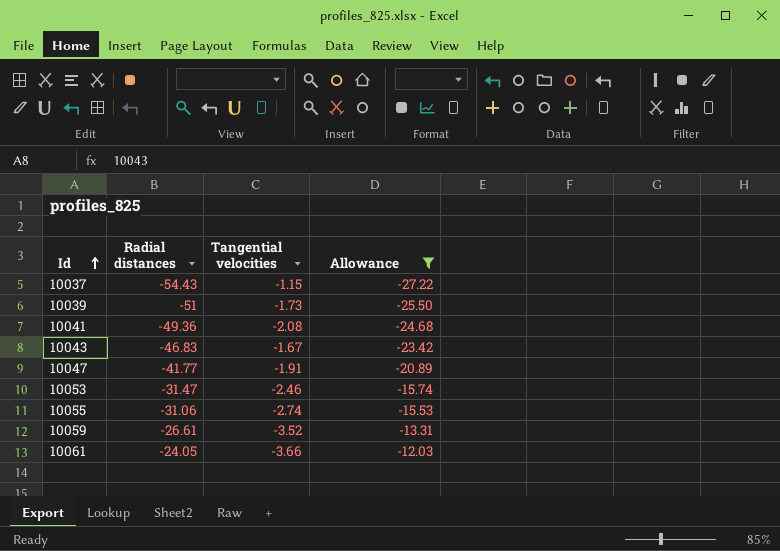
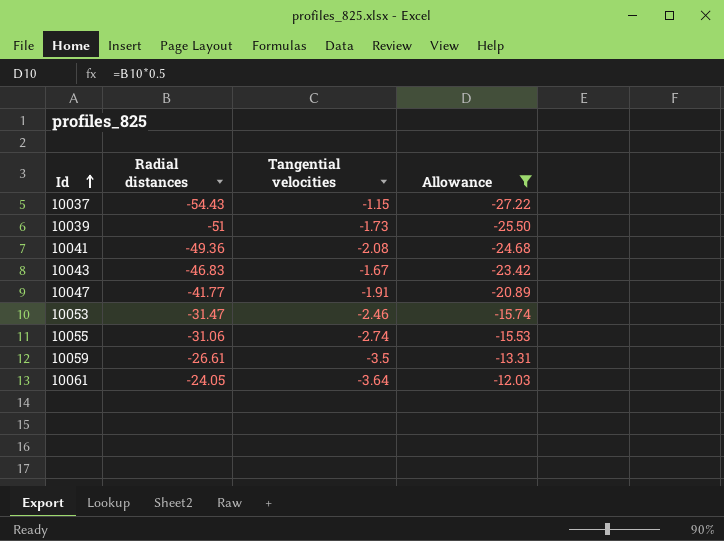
10059 | Tangential velocities: -3.52 -> -3.5
10061 | Tangential velocities: -3.66 -> -3.64

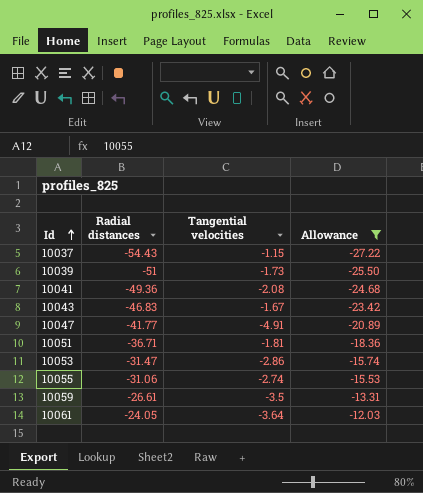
10047 | Tangential velocities: -1.91 -> -4.91
row 10051: none -> -36.71 | -1.81 | -18.36
10053 | Tangential velocities: -2.46 -> -2.86

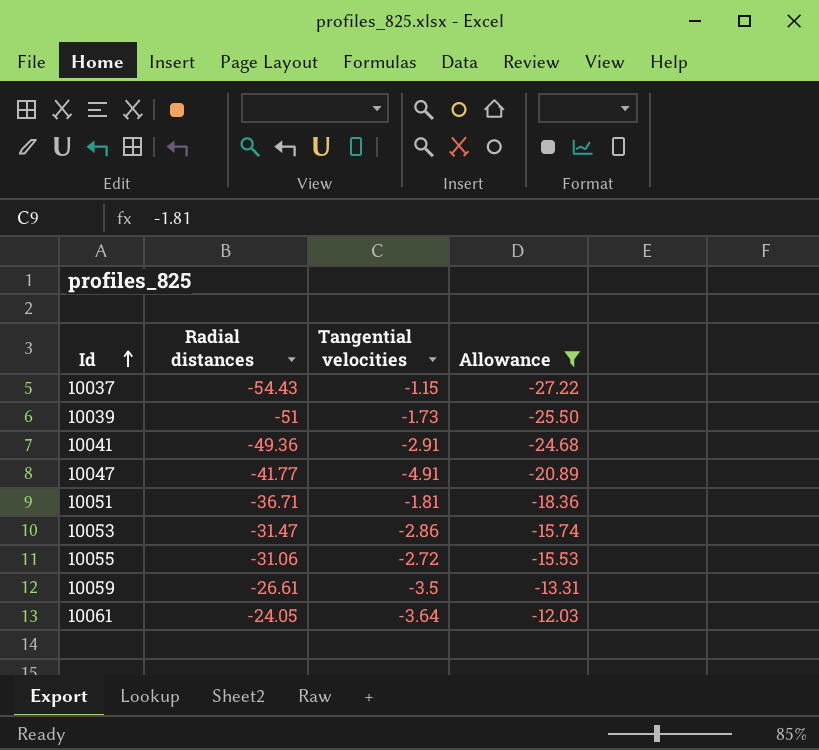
row 10043: -46.83 | -1.67 | -23.42 -> none
10041 | Tangential velocities: -2.08 -> -2.91
10055 | Tangential velocities: -2.74 -> -2.72

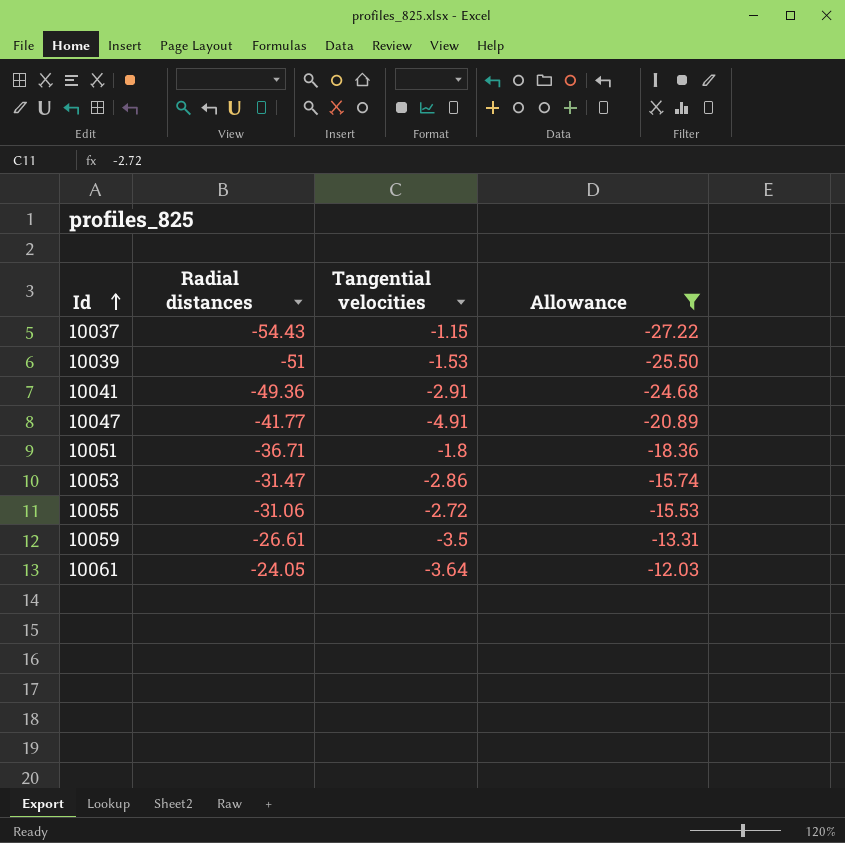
10039 | Tangential velocities: -1.73 -> -1.53
10051 | Tangential velocities: -1.81 -> -1.8

